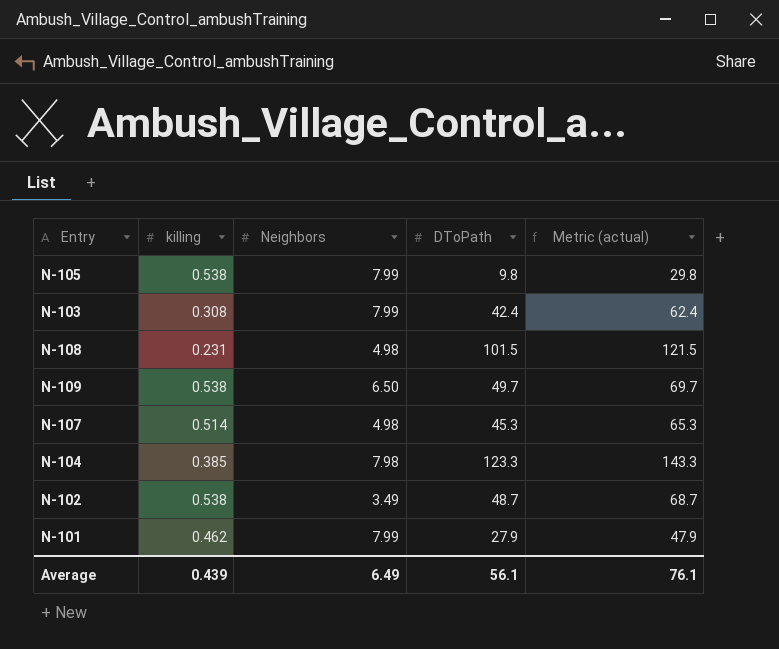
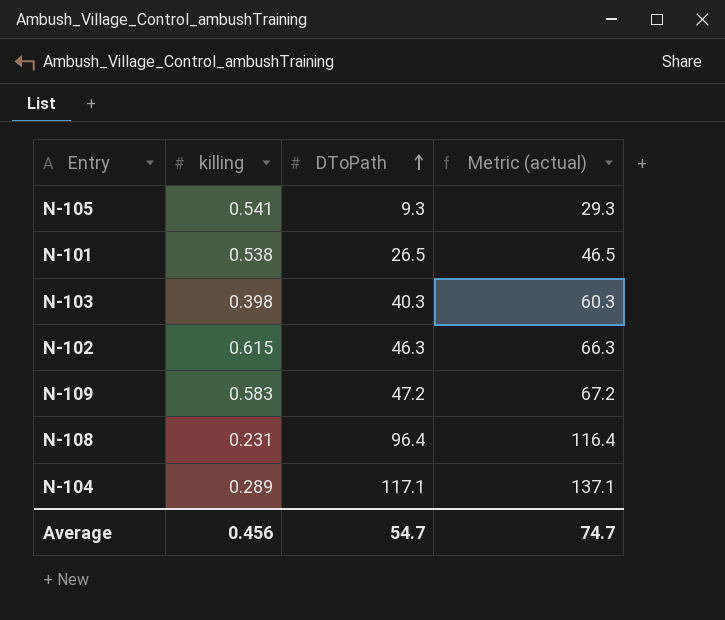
row order: none -> DToPath ascending
column Neighbors | position: 3 -> none
row N-107: 0.514 | 4.98 | 45.3 | 65.3 -> none
N-105 | killing: 0.538 -> 0.541
N-105 | DToPath: 9.8 -> 9.3
N-105 | Metric (actual): 29.8 -> 29.3
N-101 | killing: 0.462 -> 0.538
N-101 | DToPath: 27.9 -> 26.5
N-101 | Metric (actual): 47.9 -> 46.5
N-103 | killing: 0.308 -> 0.398
N-103 | DToPath: 42.4 -> 40.3
N-103 | Metric (actual): 62.4 -> 60.3
N-102 | killing: 0.538 -> 0.615
N-102 | DToPath: 48.7 -> 46.3
N-102 | Metric (actual): 68.7 -> 66.3
N-109 | killing: 0.538 -> 0.583
N-109 | DToPath: 49.7 -> 47.2
N-109 | Metric (actual): 69.7 -> 67.2
N-108 | DToPath: 101.5 -> 96.4
N-108 | Metric (actual): 121.5 -> 116.4
N-104 | killing: 0.385 -> 0.289
N-104 | DToPath: 123.3 -> 117.1
N-104 | Metric (actual): 143.3 -> 137.1
Average | killing: 0.439 -> 0.456
Average | DToPath: 56.1 -> 54.7
Average | Metric (actual): 76.1 -> 74.7

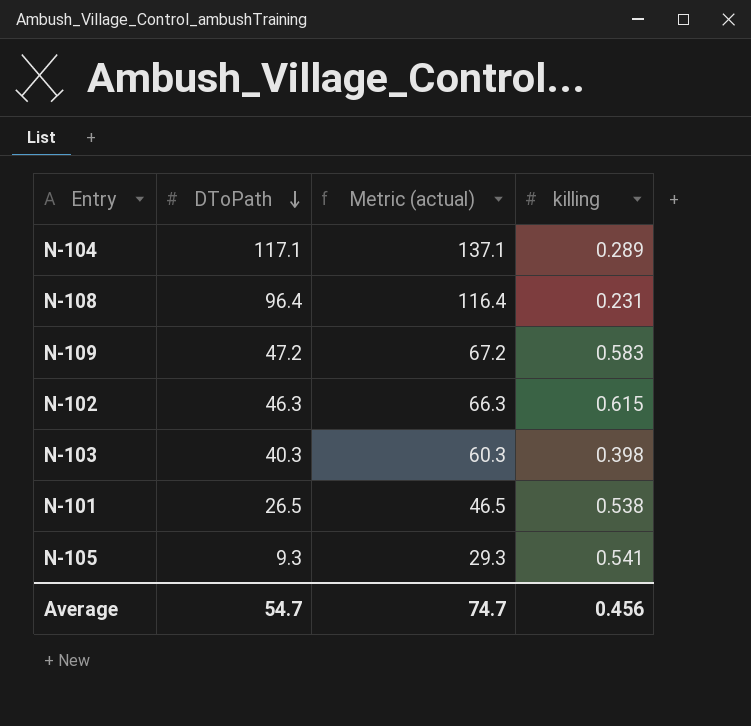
row order: DToPath ascending -> DToPath descending
column killing | position: 2 -> 4

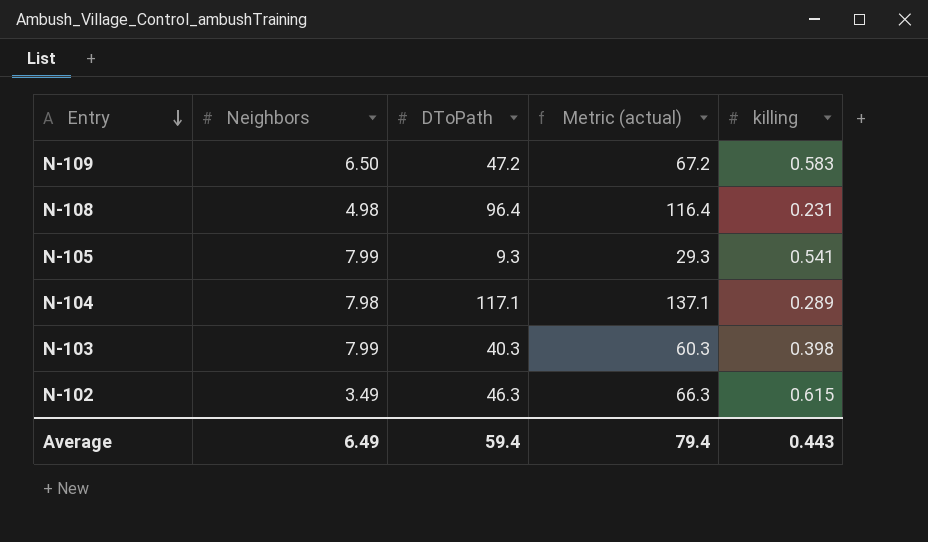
row order: DToPath descending -> Entry descending
column Neighbors | position: none -> 2
row N-101: 26.5 | 46.5 | 0.538 -> none
Average | DToPath: 54.7 -> 59.4
Average | Metric (actual): 74.7 -> 79.4
Average | killing: 0.456 -> 0.443

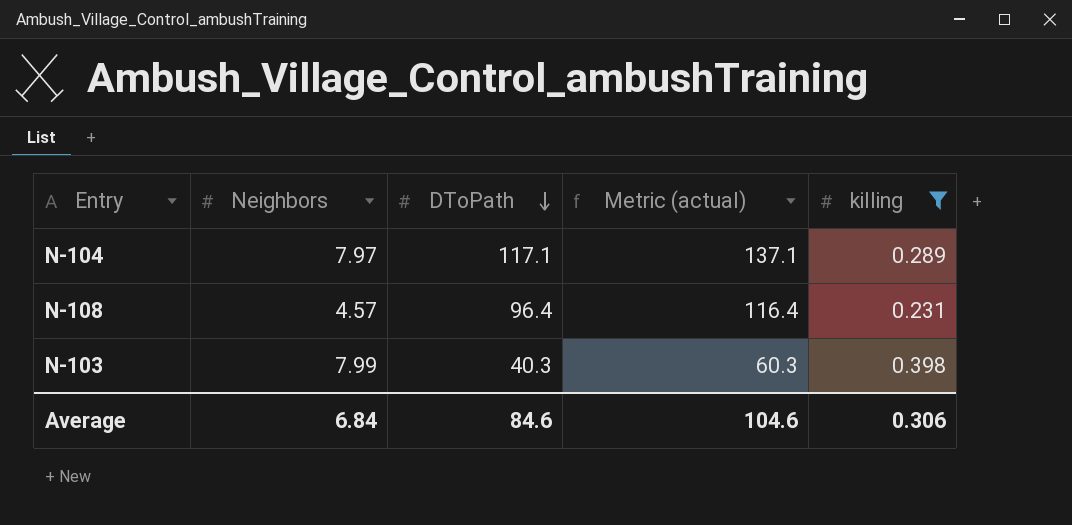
filter: none -> killing <= 0.398
row order: Entry descending -> DToPath descending
N-104 | Neighbors: 7.98 -> 7.97
N-108 | Neighbors: 4.98 -> 4.57
Average | Neighbors: 6.49 -> 6.84
Average | DToPath: 59.4 -> 84.6
Average | Metric (actual): 79.4 -> 104.6
Average | killing: 0.443 -> 0.306

